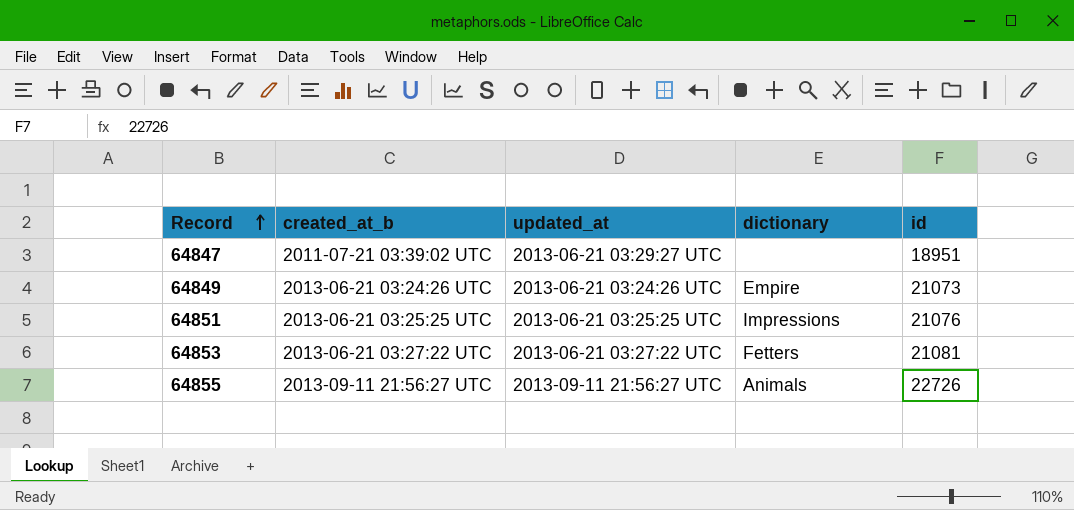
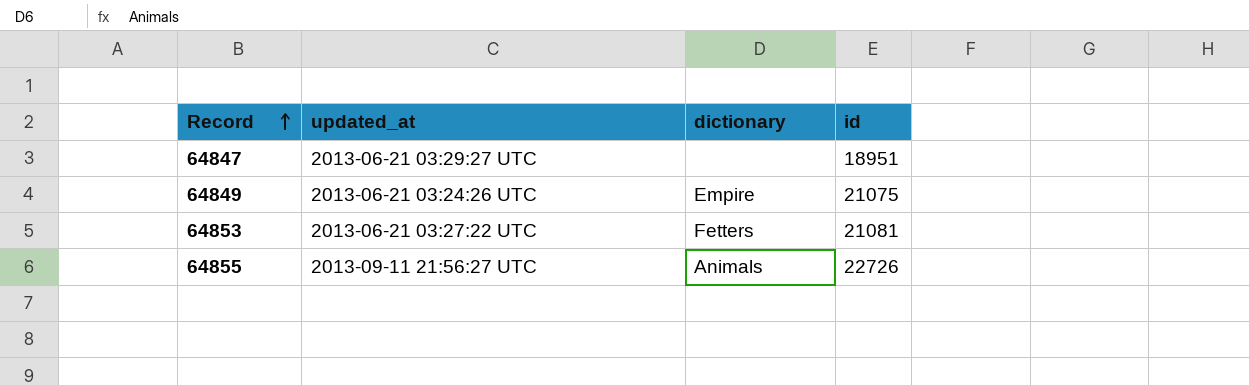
column created_at_b | position: 2 -> none
row 64851: 2013-06-21 03:25:25 UTC | 2013-06-21 03:25:25 UTC | Impressions | 21076 -> none
64849 | id: 21073 -> 21075

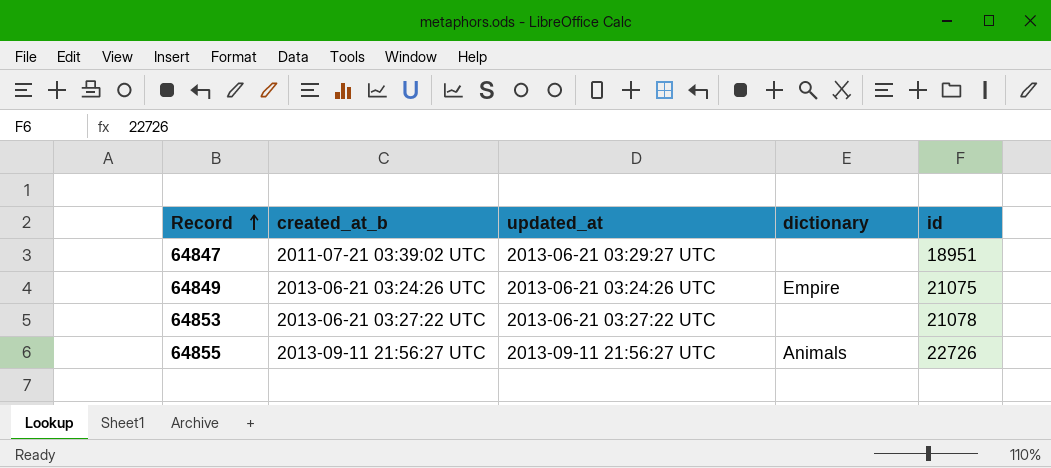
column created_at_b | position: none -> 2
64853 | dictionary: Fetters -> none
64853 | id: 21081 -> 21078

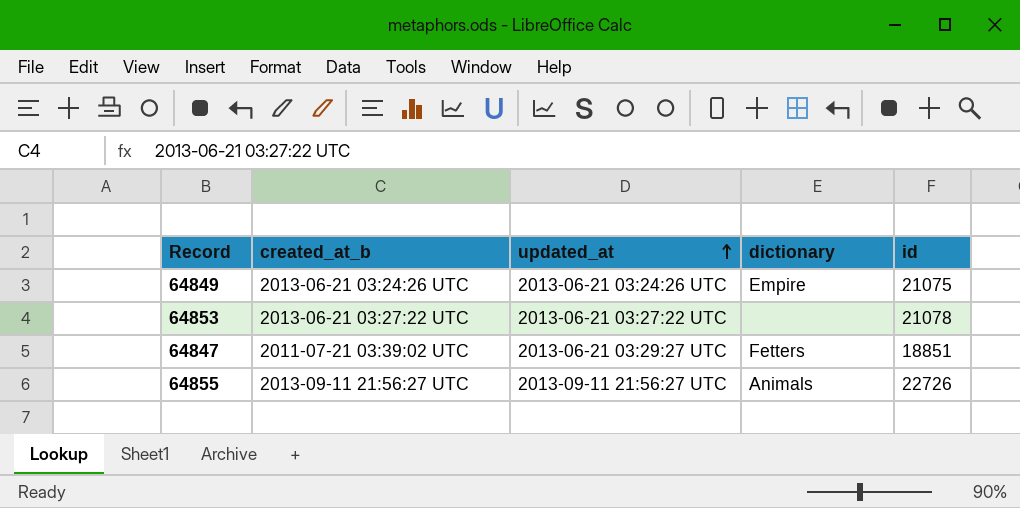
row order: Record ascending -> updated_at ascending
64847 | dictionary: none -> Fetters
64847 | id: 18951 -> 18851

